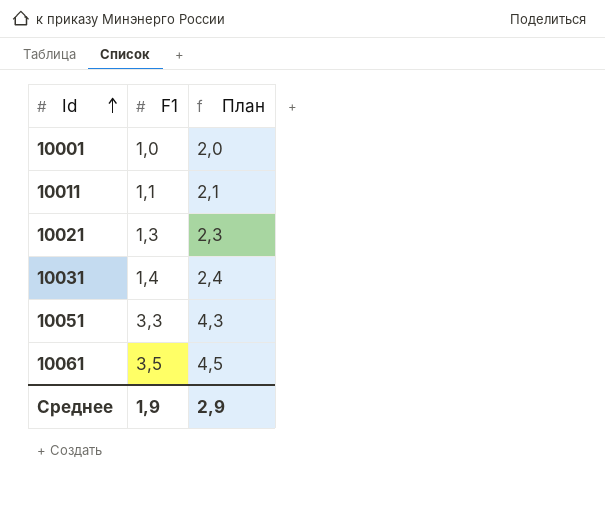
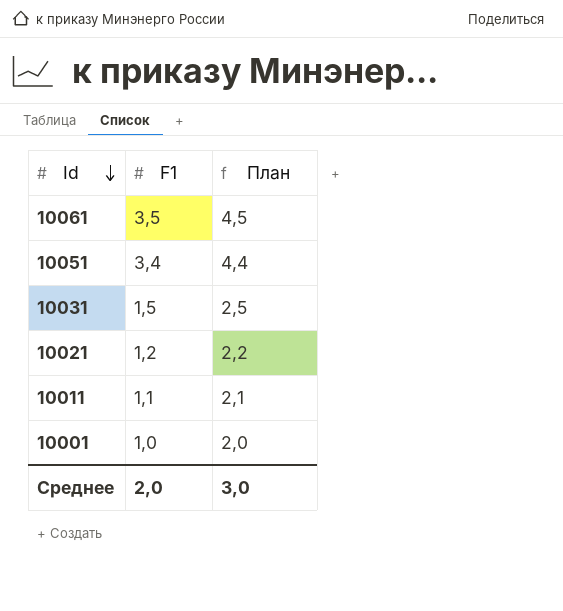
row order: Id ascending -> Id descending
10051 | F1: 3,3 -> 3,4
10051 | План: 4,3 -> 4,4
10031 | F1: 1,4 -> 1,5
10031 | План: 2,4 -> 2,5
10021 | F1: 1,3 -> 1,2
10021 | План: 2,3 -> 2,2
Среднее | F1: 1,9 -> 2,0
Среднее | План: 2,9 -> 3,0

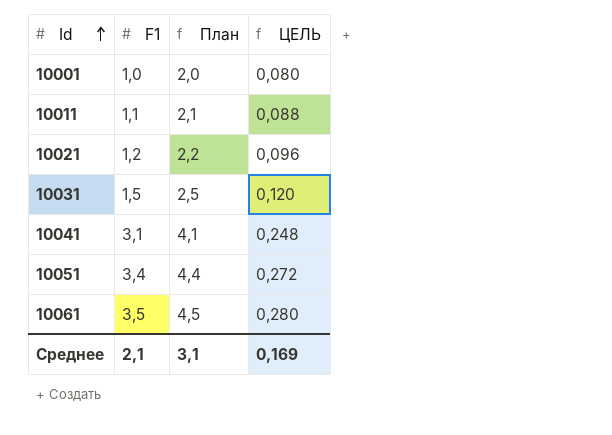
row order: Id descending -> Id ascending
column ЦЕЛЬ | formula: none -> [F1] * 0,08
row 10041: none -> 3,1 | 4,1 | 0,248
Среднее | F1: 2,0 -> 2,1
Среднее | План: 3,0 -> 3,1

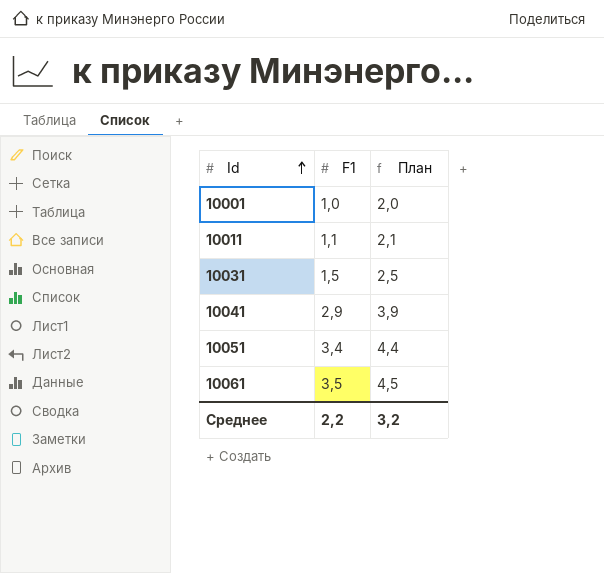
column ЦЕЛЬ | formula: [F1] * 0,08 -> none
row 10021: 1,2 | 2,2 | 0,096 -> none
10041 | F1: 3,1 -> 2,9
10041 | План: 4,1 -> 3,9
Среднее | F1: 2,1 -> 2,2
Среднее | План: 3,1 -> 3,2

